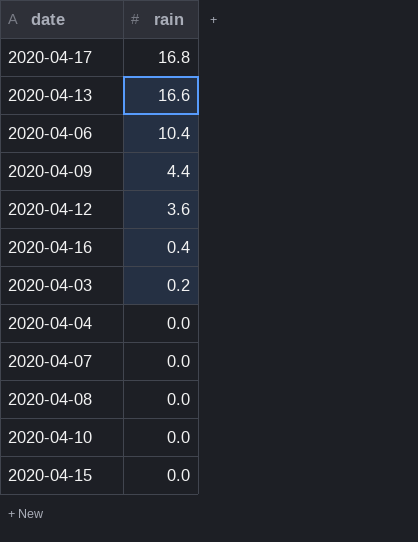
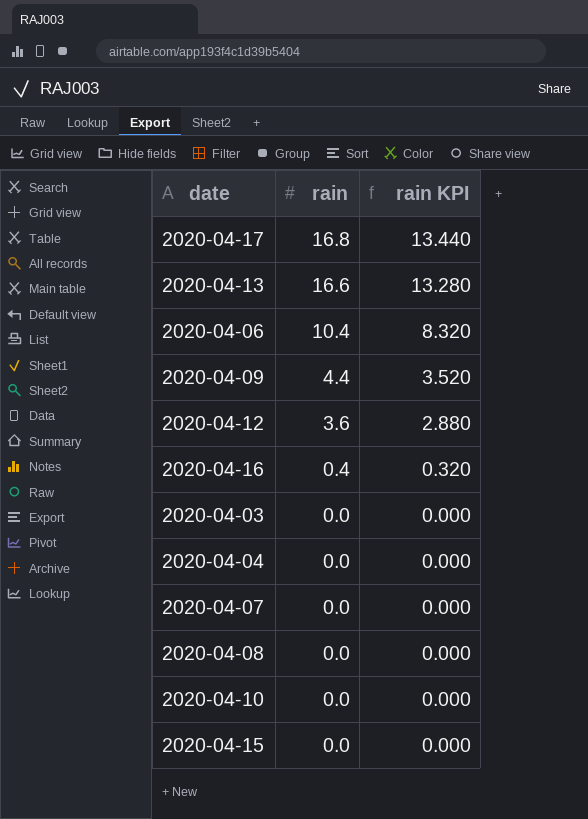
column rain KPI | formula: none -> [rain] * 0.8
2020-04-03 | rain: 0.2 -> 0.0

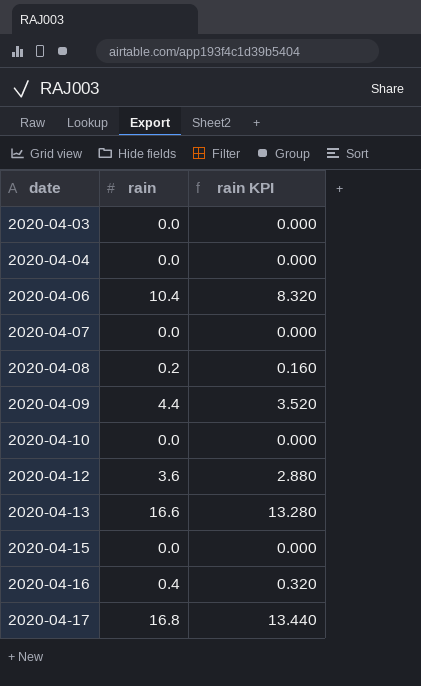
row order: rain descending -> date ascending
2020-04-08 | rain: 0.0 -> 0.2
2020-04-08 | rain KPI: 0.000 -> 0.160

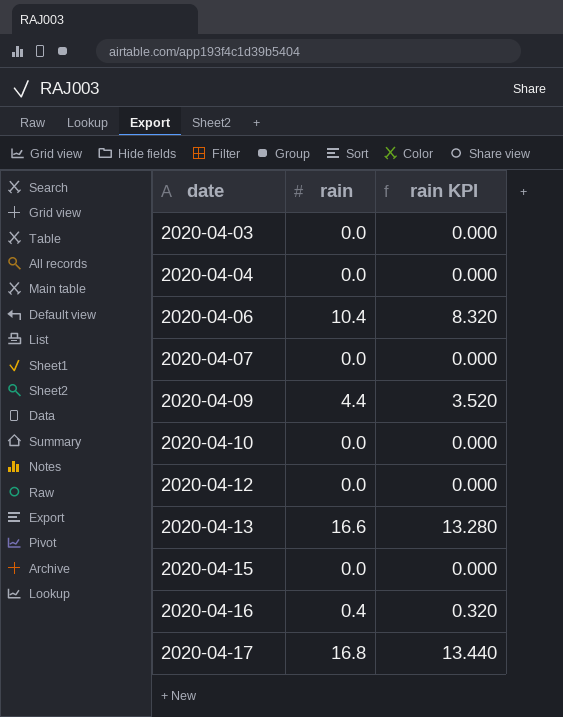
row 2020-04-08: 0.2 | 0.160 -> none
2020-04-12 | rain: 3.6 -> 0.0
2020-04-12 | rain KPI: 2.880 -> 0.000

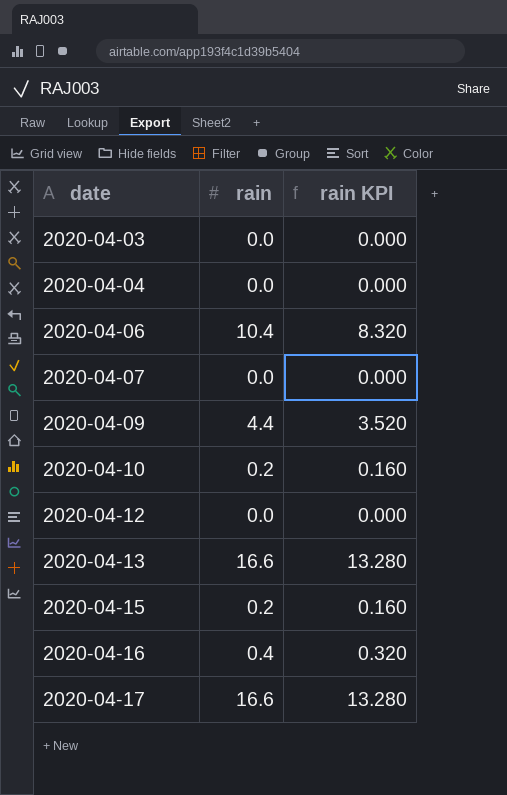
2020-04-10 | rain: 0.0 -> 0.2
2020-04-10 | rain KPI: 0.000 -> 0.160
2020-04-15 | rain: 0.0 -> 0.2
2020-04-15 | rain KPI: 0.000 -> 0.160
2020-04-17 | rain: 16.8 -> 16.6
2020-04-17 | rain KPI: 13.440 -> 13.280

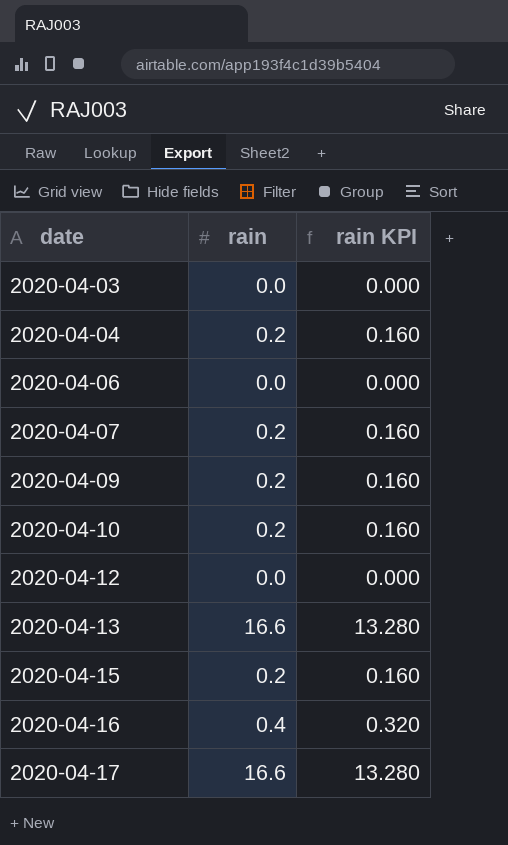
2020-04-04 | rain: 0.0 -> 0.2
2020-04-04 | rain KPI: 0.000 -> 0.160
2020-04-06 | rain: 10.4 -> 0.0
2020-04-06 | rain KPI: 8.320 -> 0.000
2020-04-07 | rain: 0.0 -> 0.2
2020-04-07 | rain KPI: 0.000 -> 0.160
2020-04-09 | rain: 4.4 -> 0.2
2020-04-09 | rain KPI: 3.520 -> 0.160

